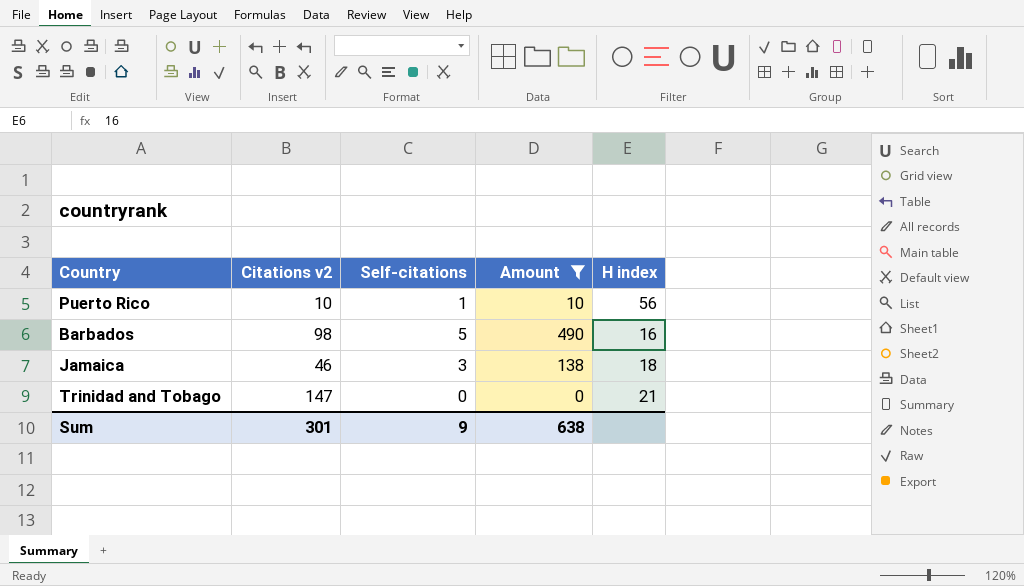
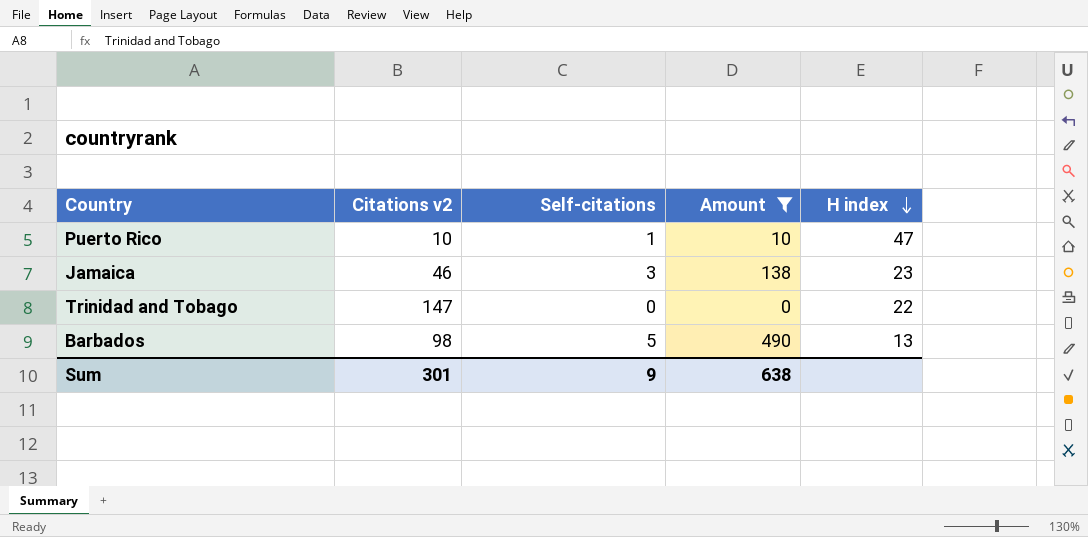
row order: none -> H index descending
Puerto Rico | H index: 56 -> 47
Jamaica | H index: 18 -> 23
Trinidad and Tobago | H index: 21 -> 22
Barbados | H index: 16 -> 13

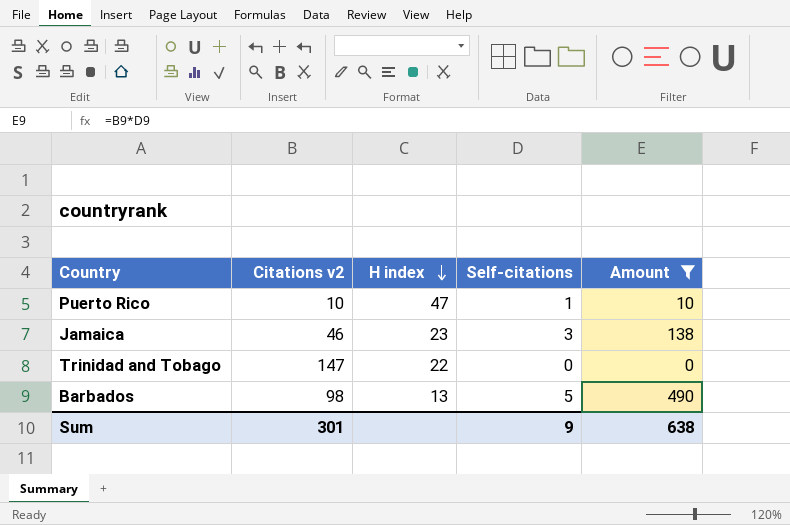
column H index | position: 5 -> 3

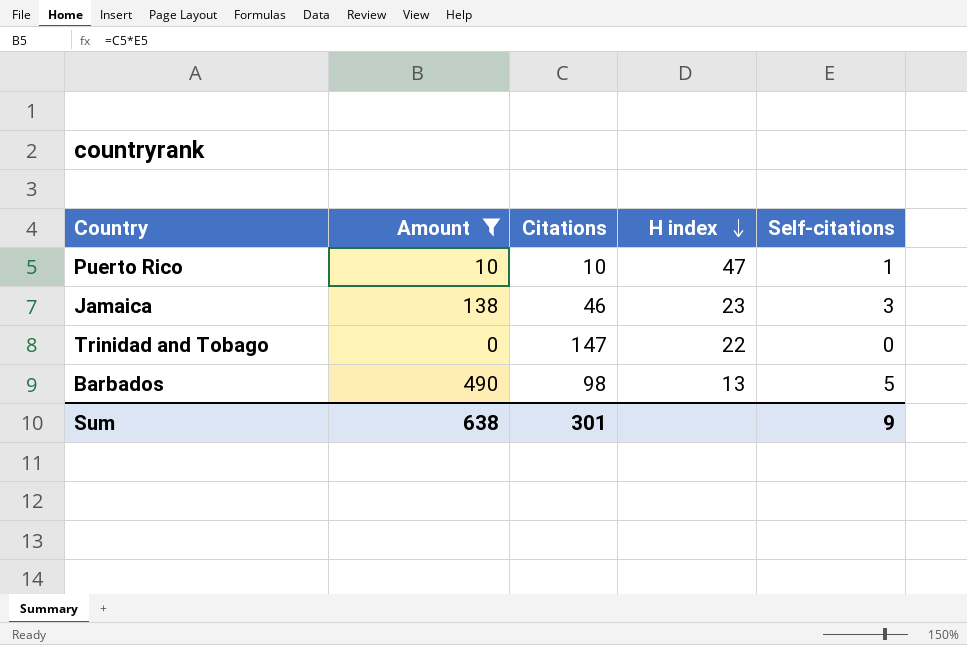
column Amount | position: 5 -> 2
column name: Citations v2 -> Citations

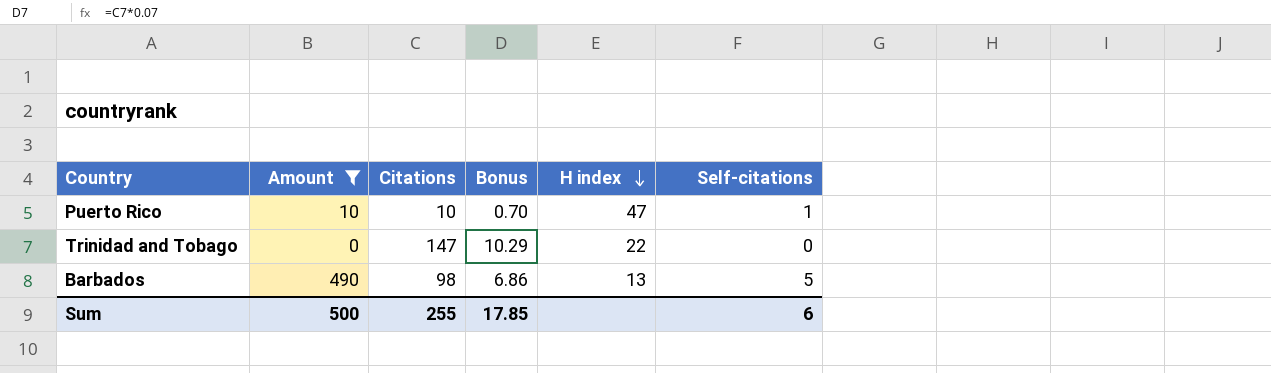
column Bonus | formula: none -> [Citations] * 0.07
row Jamaica: 138 | 46 | 23 | 3 -> none
Sum | Amount: 638 -> 500
Sum | Citations: 301 -> 255
Sum | Self-citations: 9 -> 6

